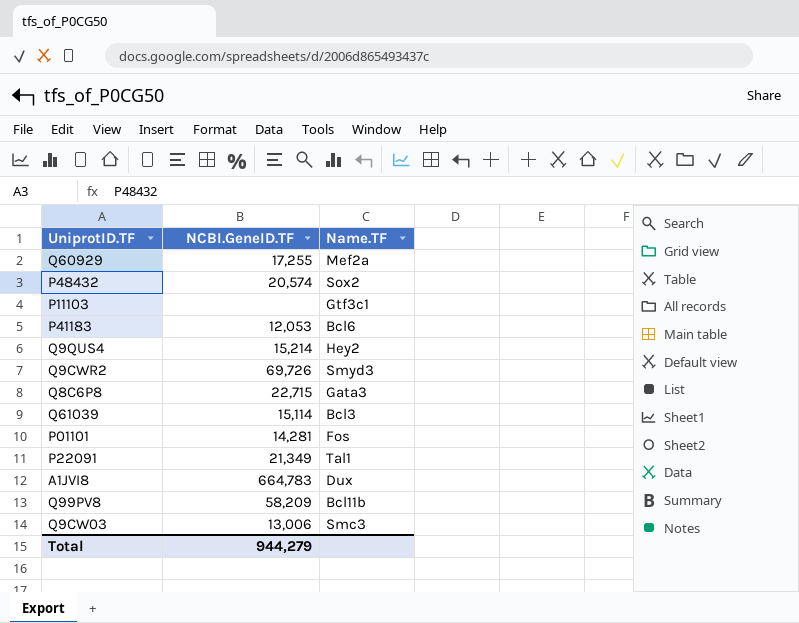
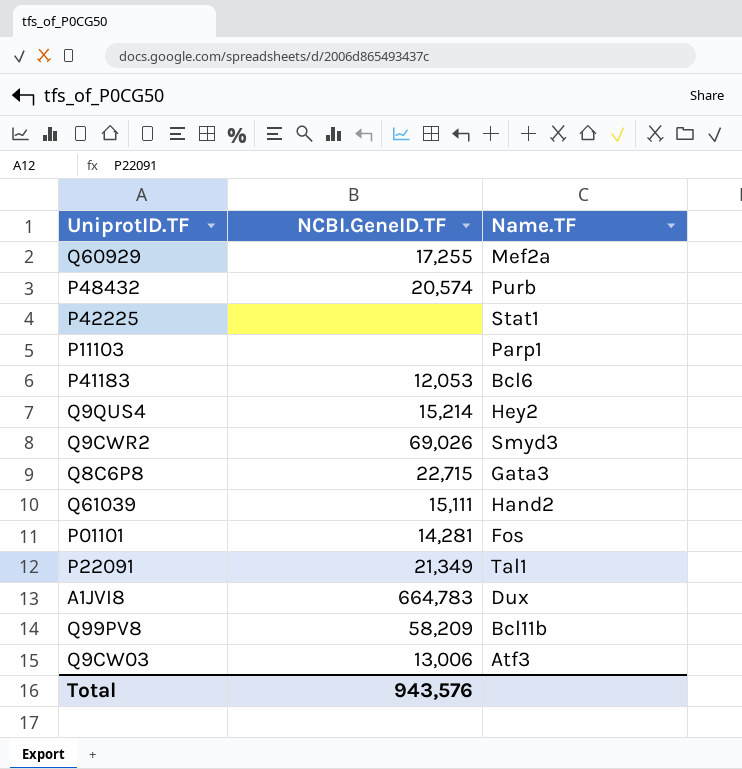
P48432 | Name.TF: Sox2 -> Purb
row P42225: none -> none | Stat1
P11103 | Name.TF: Gtf3c1 -> Parp1
Q9CWR2 | NCBI.GeneID.TF: 69,726 -> 69,026
Q61039 | NCBI.GeneID.TF: 15,114 -> 15,111
Q61039 | Name.TF: Bcl3 -> Hand2
Q9CW03 | Name.TF: Smc3 -> Atf3
Total | NCBI.GeneID.TF: 944,279 -> 943,576

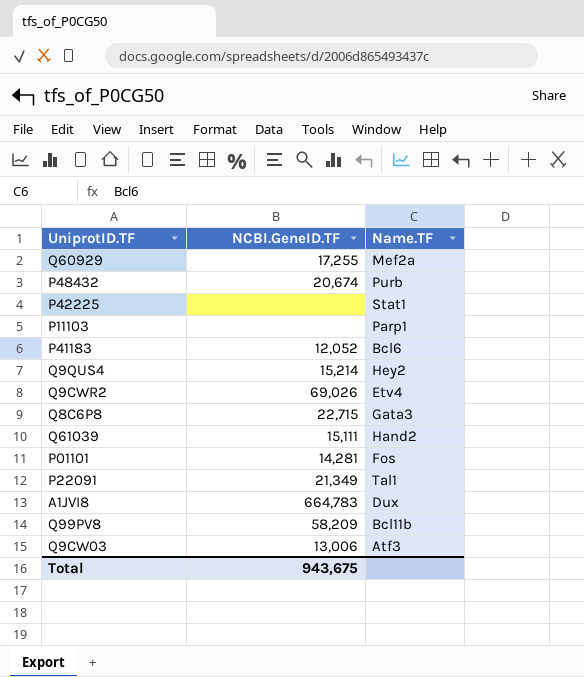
P48432 | NCBI.GeneID.TF: 20,574 -> 20,674
P41183 | NCBI.GeneID.TF: 12,053 -> 12,052
Q9CWR2 | Name.TF: Smyd3 -> Etv4
Total | NCBI.GeneID.TF: 943,576 -> 943,675

